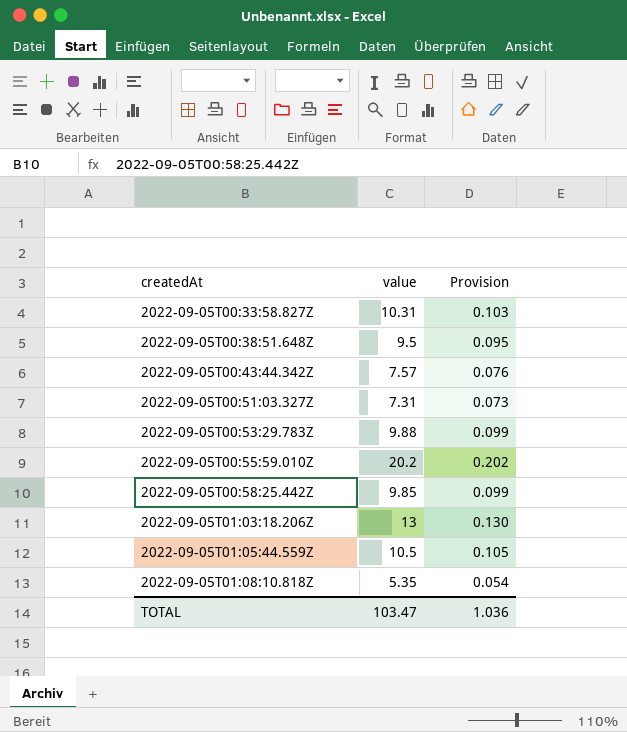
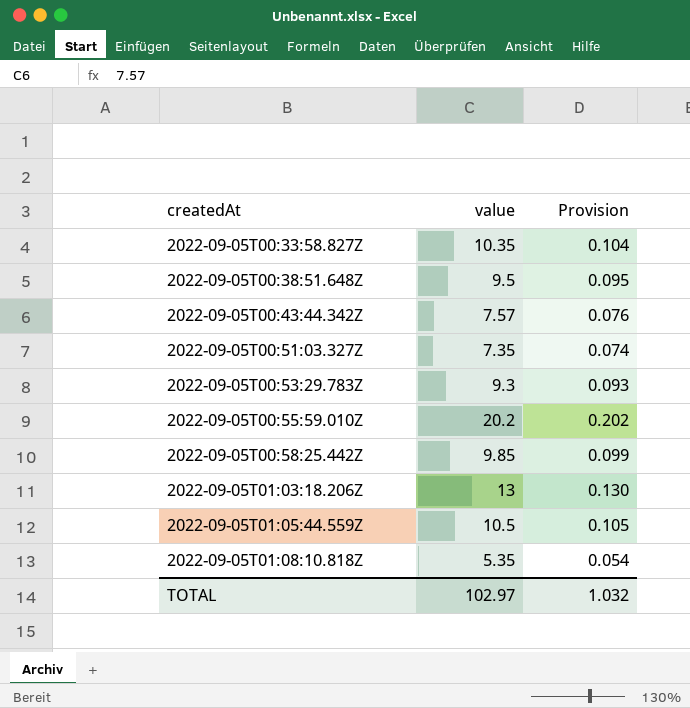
2022-09-05T00:33:58.827Z | value: 10.31 -> 10.35
2022-09-05T00:33:58.827Z | Provision: 0.103 -> 0.104
2022-09-05T00:51:03.327Z | value: 7.31 -> 7.35
2022-09-05T00:51:03.327Z | Provision: 0.073 -> 0.074
2022-09-05T00:53:29.783Z | value: 9.88 -> 9.3
2022-09-05T00:53:29.783Z | Provision: 0.099 -> 0.093
TOTAL | value: 103.47 -> 102.97
TOTAL | Provision: 1.036 -> 1.032

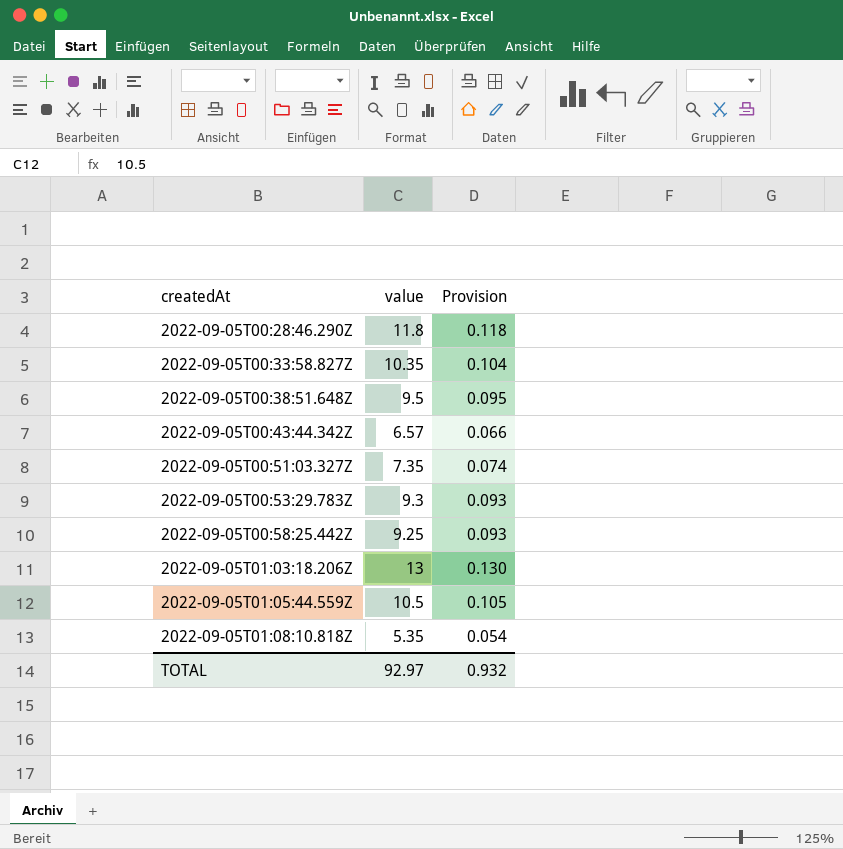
row 2022-09-05T00:55:59.010Z: 20.2 | 0.202 -> none
row 2022-09-05T00:28:46.290Z: none -> 11.8 | 0.118
2022-09-05T00:43:44.342Z | value: 7.57 -> 6.57
2022-09-05T00:43:44.342Z | Provision: 0.076 -> 0.066
2022-09-05T00:58:25.442Z | value: 9.85 -> 9.25
2022-09-05T00:58:25.442Z | Provision: 0.099 -> 0.093
TOTAL | value: 102.97 -> 92.97
TOTAL | Provision: 1.032 -> 0.932

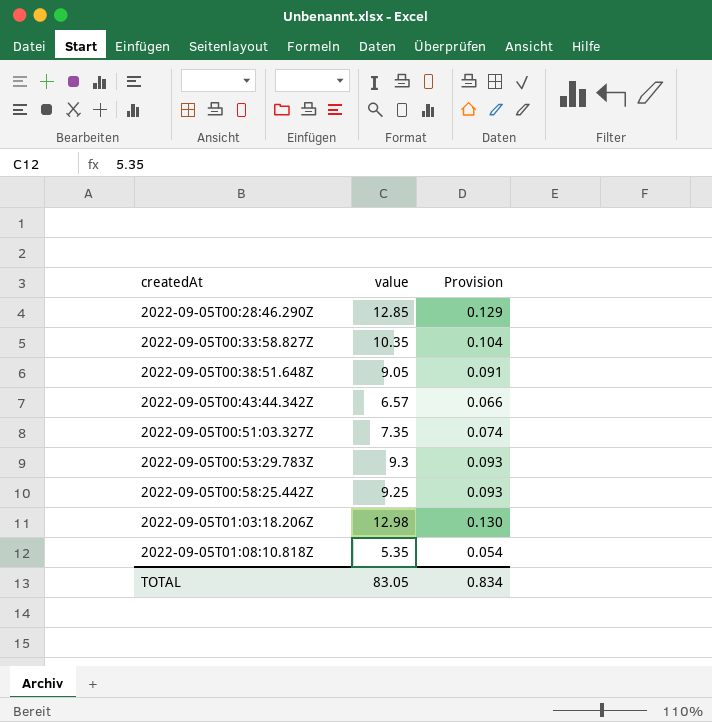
row 2022-09-05T01:05:44.559Z: 10.5 | 0.105 -> none
2022-09-05T00:28:46.290Z | value: 11.8 -> 12.85
2022-09-05T00:28:46.290Z | Provision: 0.118 -> 0.129
2022-09-05T00:38:51.648Z | value: 9.5 -> 9.05
2022-09-05T00:38:51.648Z | Provision: 0.095 -> 0.091
2022-09-05T01:03:18.206Z | value: 13 -> 12.98
TOTAL | value: 92.97 -> 83.05
TOTAL | Provision: 0.932 -> 0.834

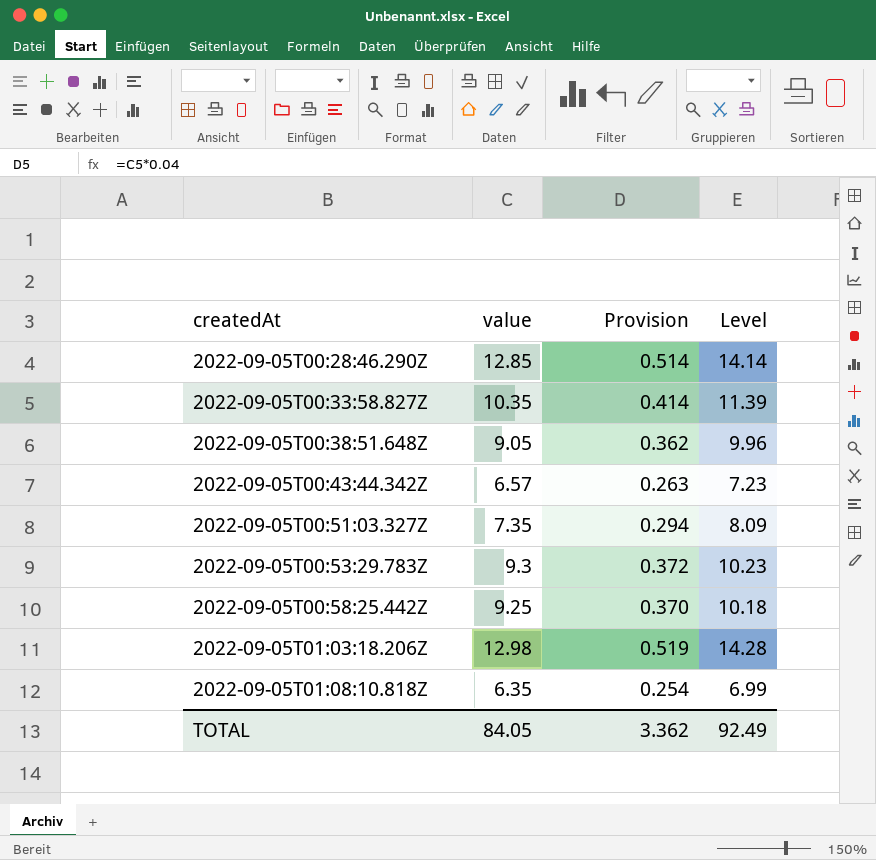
column Provision | formula: [value] * 0.01 -> [value] * 0.04
column Level | formula: none -> [value] * 1.1
2022-09-05T01:08:10.818Z | value: 5.35 -> 6.35
TOTAL | value: 83.05 -> 84.05
TOTAL | Provision: 0.834 -> 3.362

